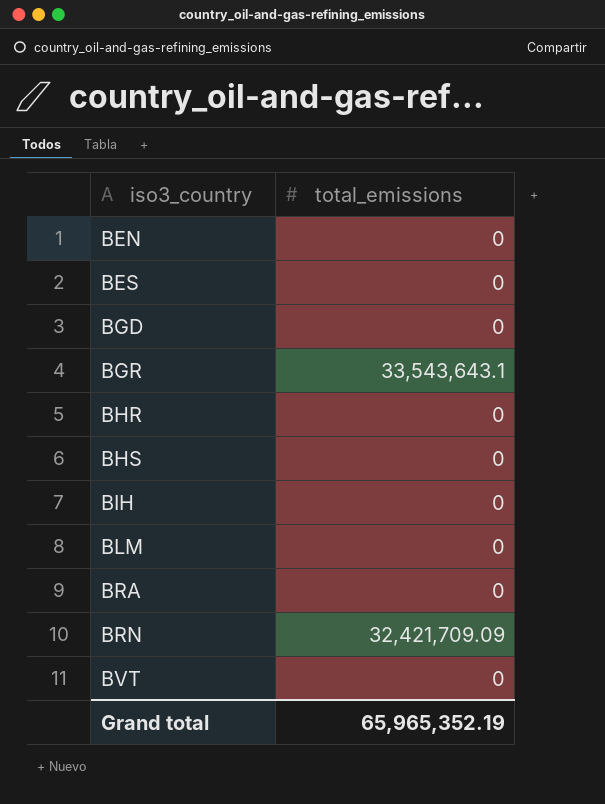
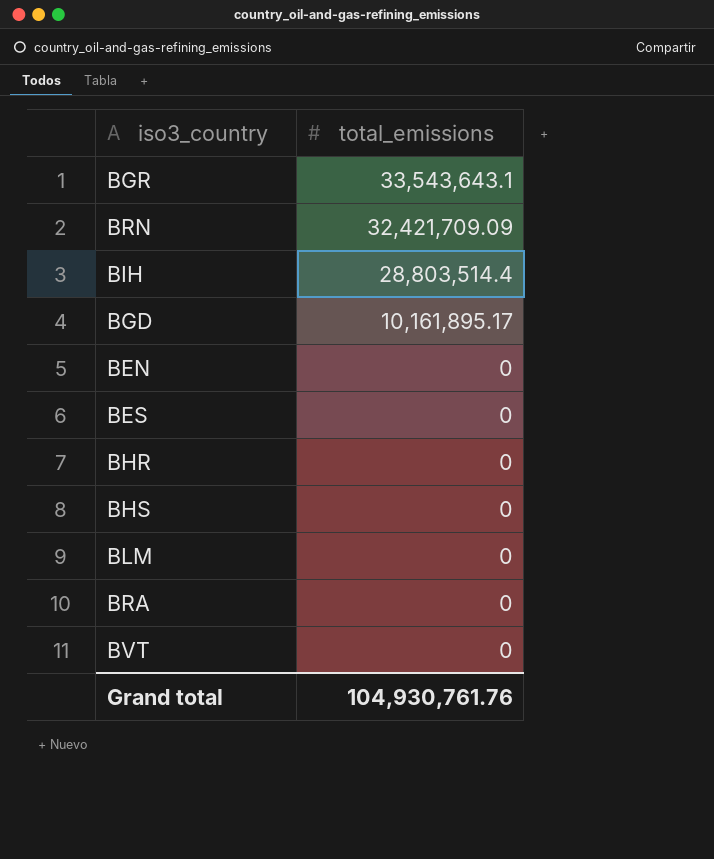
row order: iso3_country ascending -> total_emissions descending
BIH | total_emissions: 0 -> 28,803,514.4
BGD | total_emissions: 0 -> 10,161,895.17
Grand total | total_emissions: 65,965,352.19 -> 104,930,761.76

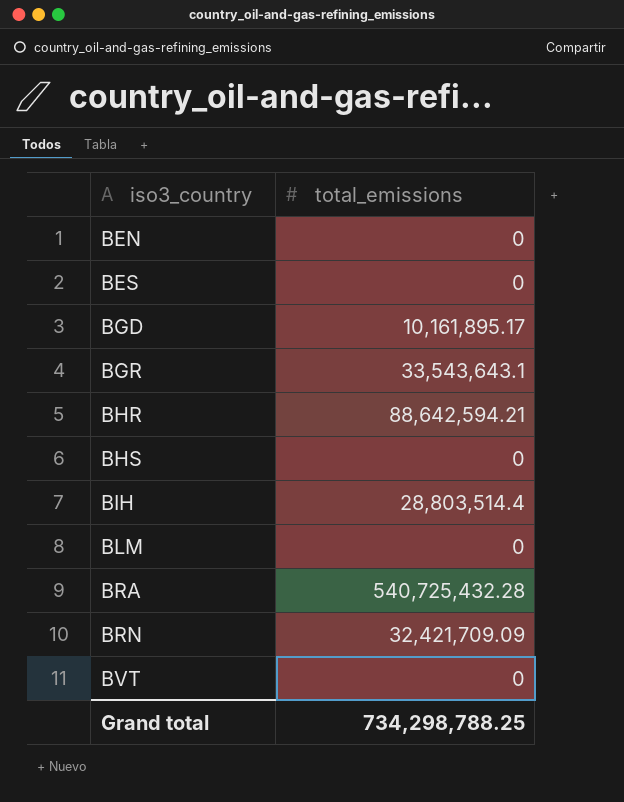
row order: total_emissions descending -> iso3_country ascending
BHR | total_emissions: 0 -> 88,642,594.21
BRA | total_emissions: 0 -> 540,725,432.28
Grand total | total_emissions: 104,930,761.76 -> 734,298,788.25

